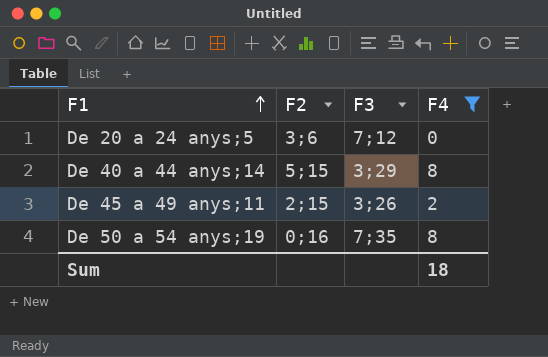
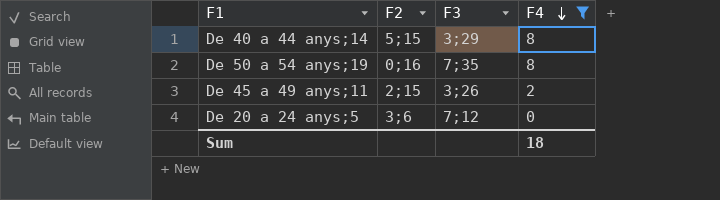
row order: F1 ascending -> F4 descending

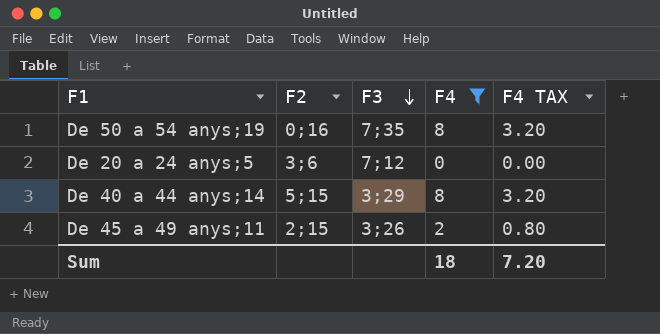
row order: F4 descending -> F3 descending
column F4 TAX | formula: none -> [F4] * 0.4

